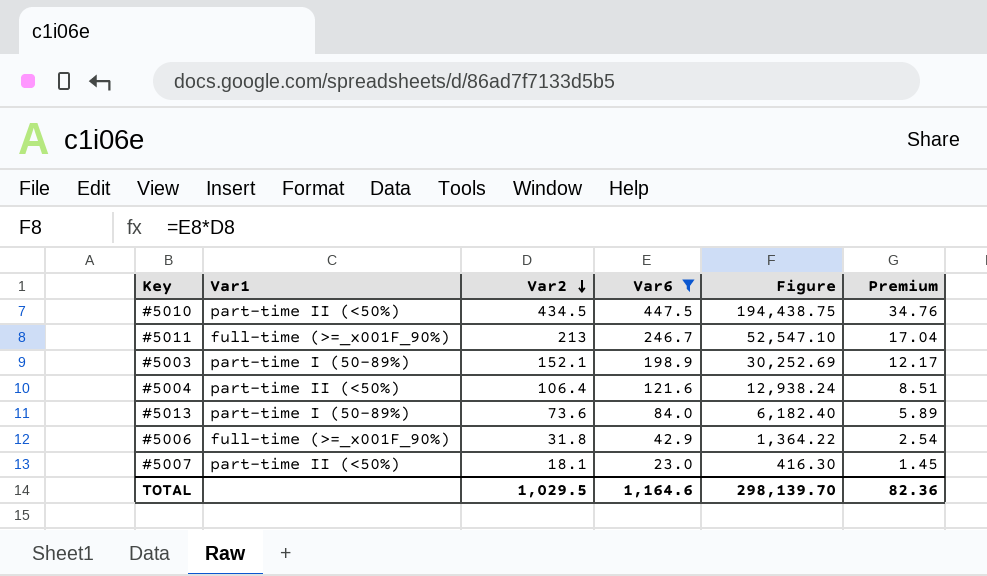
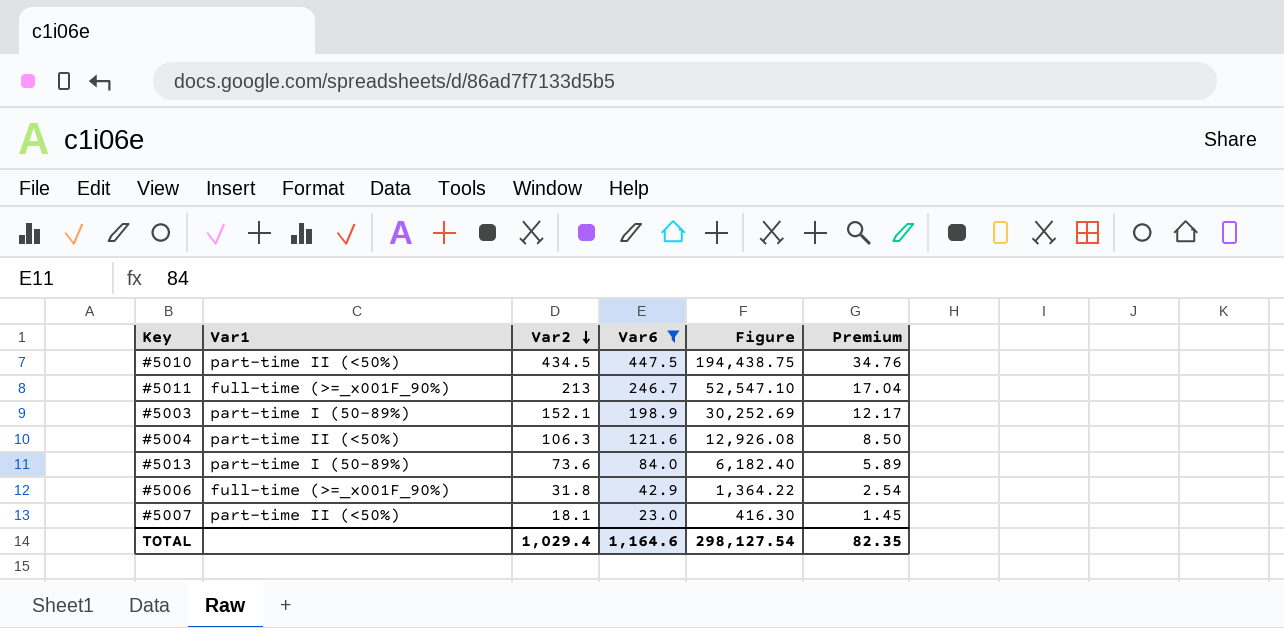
#5004 | Var2: 106.4 -> 106.3
#5004 | Figure: 12,938.24 -> 12,926.08
#5004 | Premium: 8.51 -> 8.50
TOTAL | Var2: 1,029.5 -> 1,029.4
TOTAL | Figure: 298,139.70 -> 298,127.54
TOTAL | Premium: 82.36 -> 82.35

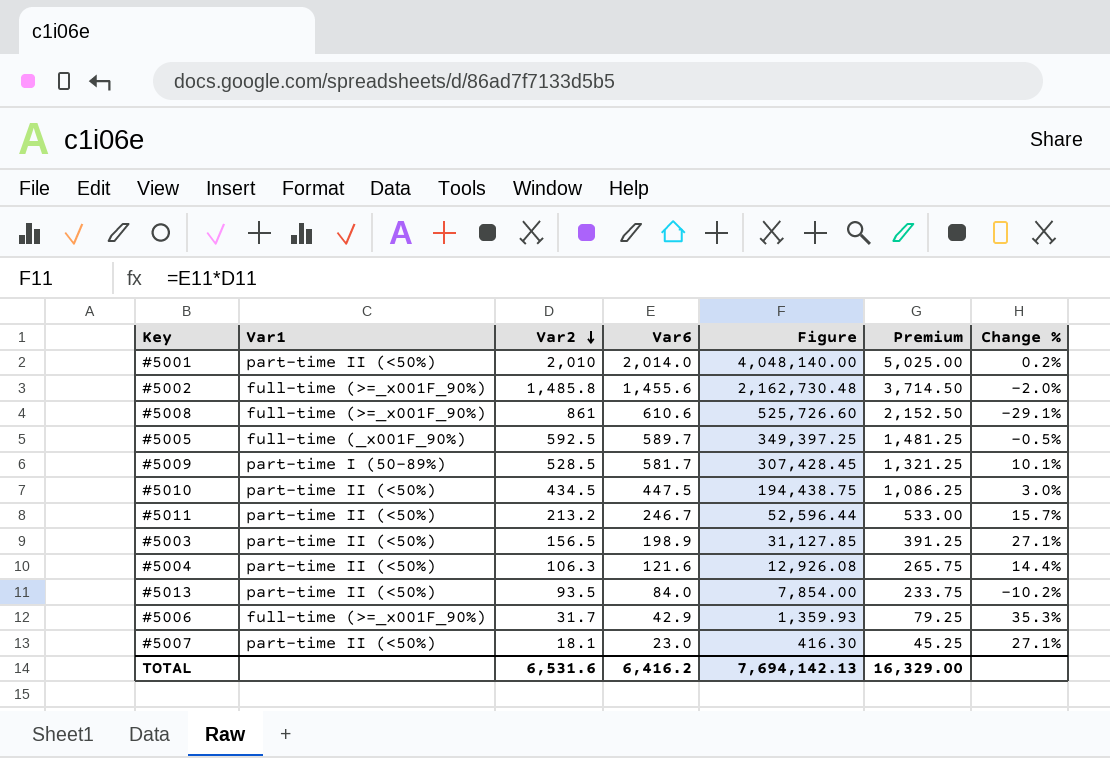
filter: Var6 <= 447.5 -> none
column Premium | formula: [Var2] * 0.08 -> [Var2] * 2.5
column Change % | formula: none -> ([Var6] - [Var2]) / [Var2]
#5011 | Var1: full-time (>=_x001F_90%) -> part-time II (<50%)
#5011 | Var2: 213 -> 213.2
#5011 | Figure: 52,547.10 -> 52,596.44
#5003 | Var1: part-time I (50–89%) -> part-time II (<50%)
#5003 | Var2: 152.1 -> 156.5
#5003 | Figure: 30,252.69 -> 31,127.85
#5013 | Var1: part-time I (50–89%) -> part-time II (<50%)
#5013 | Var2: 73.6 -> 93.5
#5013 | Figure: 6,182.40 -> 7,854.00
#5006 | Var2: 31.8 -> 31.7
#5006 | Figure: 1,364.22 -> 1,359.93
TOTAL | Var2: 1,029.4 -> 6,531.6
TOTAL | Var6: 1,164.6 -> 6,416.2
TOTAL | Figure: 298,127.54 -> 7,694,142.13
TOTAL | Premium: 82.35 -> 16,329.00

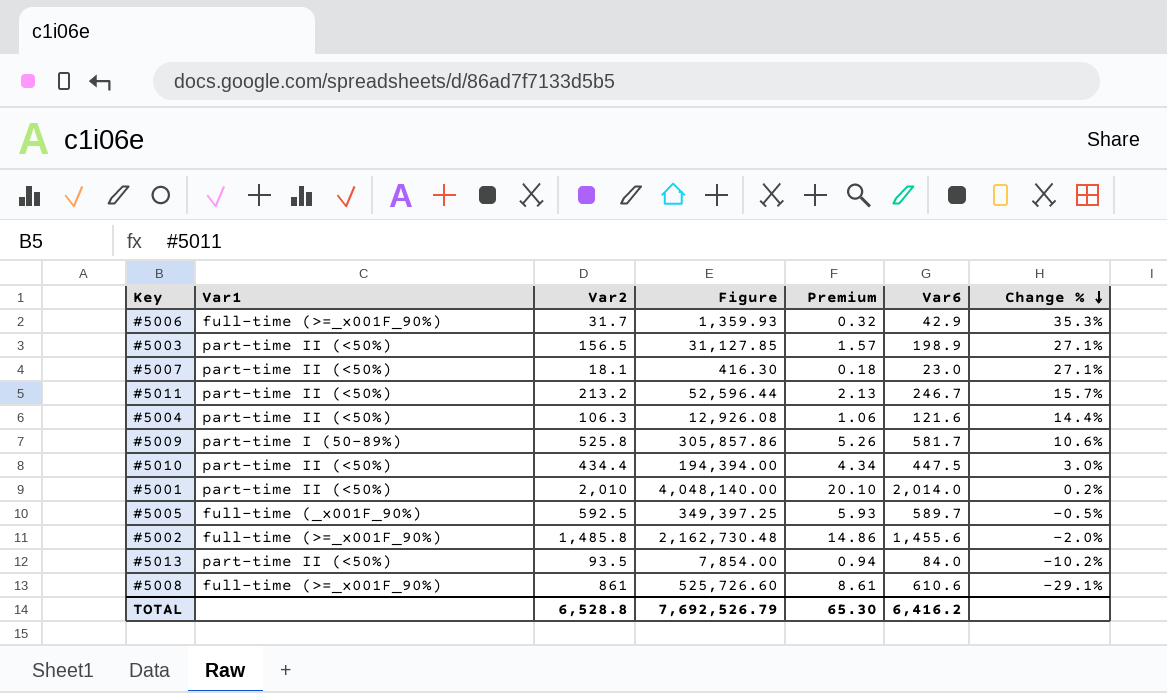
row order: Var2 descending -> Change % descending
column Premium | formula: [Var2] * 2.5 -> [Var2] * 0.01
column Var6 | position: 4 -> 6
#5009 | Var2: 528.5 -> 525.8
#5009 | Figure: 307,428.45 -> 305,857.86
#5009 | Change %: 10.1% -> 10.6%
#5010 | Var2: 434.5 -> 434.4
#5010 | Figure: 194,438.75 -> 194,394.00
TOTAL | Var2: 6,531.6 -> 6,528.8
TOTAL | Figure: 7,694,142.13 -> 7,692,526.79
TOTAL | Premium: 16,329.00 -> 65.30

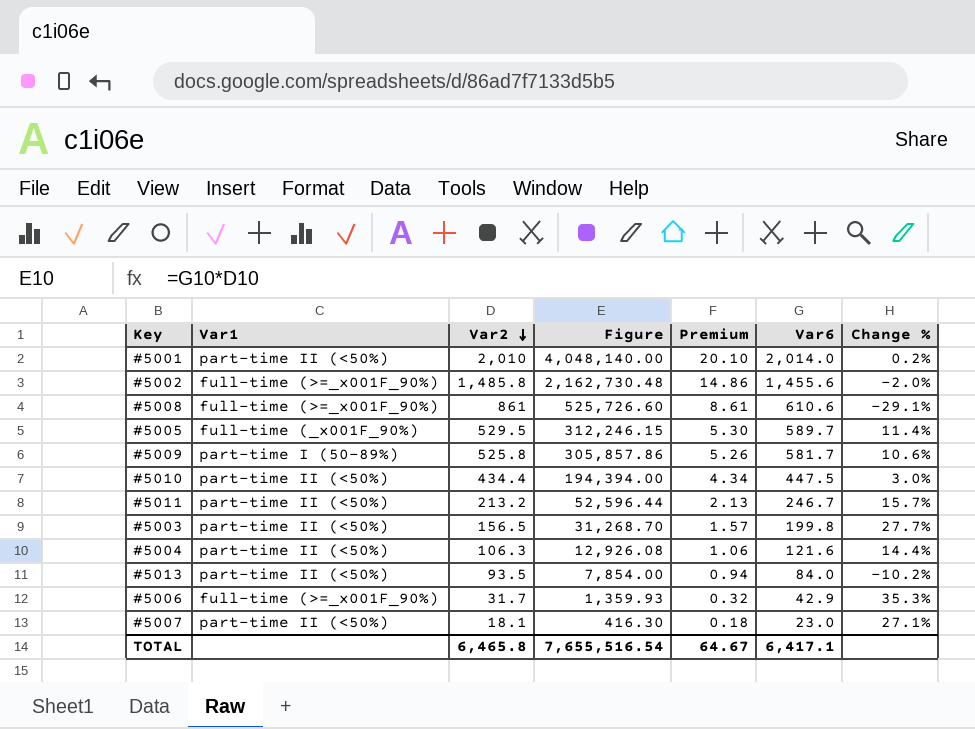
row order: Change % descending -> Var2 descending
#5005 | Var2: 592.5 -> 529.5
#5005 | Figure: 349,397.25 -> 312,246.15
#5005 | Premium: 5.93 -> 5.30
#5005 | Change %: -0.5% -> 11.4%
#5003 | Figure: 31,127.85 -> 31,268.70
#5003 | Var6: 198.9 -> 199.8
#5003 | Change %: 27.1% -> 27.7%
TOTAL | Var2: 6,528.8 -> 6,465.8
TOTAL | Figure: 7,692,526.79 -> 7,655,516.54
TOTAL | Premium: 65.30 -> 64.67
TOTAL | Var6: 6,416.2 -> 6,417.1

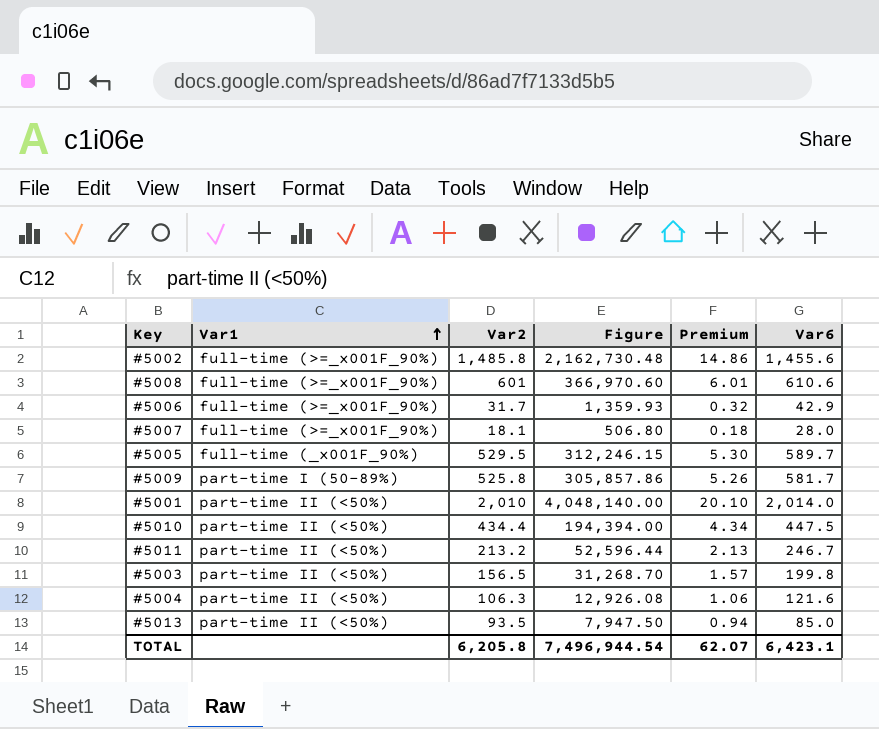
row order: Var2 descending -> Var1 ascending
column Change % | formula: ([Var6] - [Var2]) / [Var2] -> none
#5008 | Var2: 861 -> 601
#5008 | Figure: 525,726.60 -> 366,970.60
#5008 | Premium: 8.61 -> 6.01
#5007 | Var1: part-time II (<50%) -> full-time (>=_x001F_90%)
#5007 | Figure: 416.30 -> 506.80
#5007 | Var6: 23.0 -> 28.0
#5013 | Figure: 7,854.00 -> 7,947.50
#5013 | Var6: 84.0 -> 85.0
TOTAL | Var2: 6,465.8 -> 6,205.8
TOTAL | Figure: 7,655,516.54 -> 7,496,944.54
TOTAL | Premium: 64.67 -> 62.07
TOTAL | Var6: 6,417.1 -> 6,423.1

